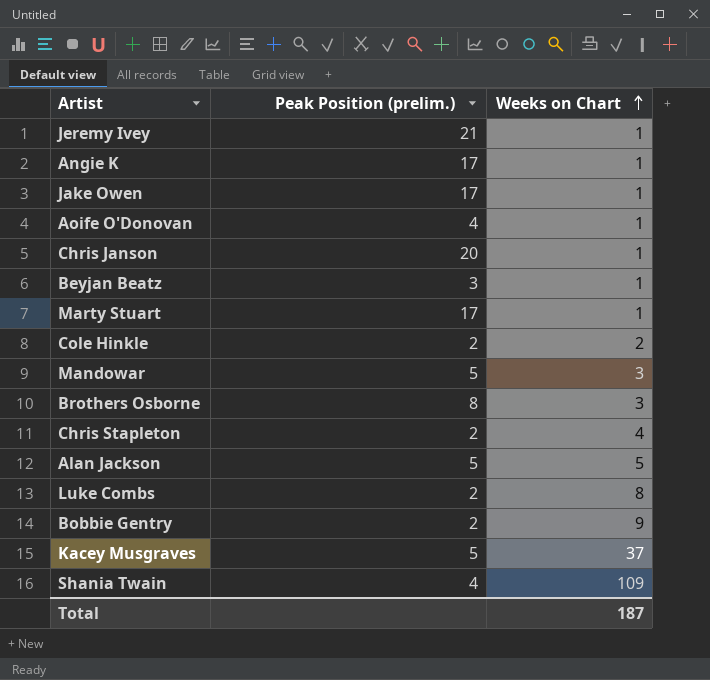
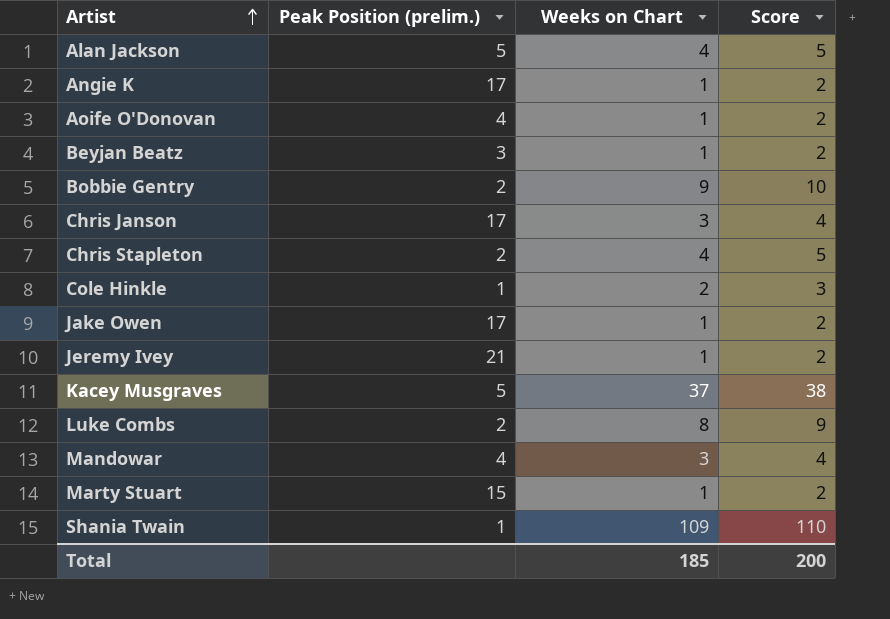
row order: Weeks on Chart ascending -> Artist ascending
column Score | formula: none -> [Weeks on Chart] + 1
row Brothers Osborne: 8 | 3 -> none
Alan Jackson | Weeks on Chart: 5 -> 4
Chris Janson | Peak Position (prelim.): 20 -> 17
Chris Janson | Weeks on Chart: 1 -> 3
Cole Hinkle | Peak Position (prelim.): 2 -> 1
Mandowar | Peak Position (prelim.): 5 -> 4
Marty Stuart | Peak Position (prelim.): 17 -> 15
Shania Twain | Peak Position (prelim.): 4 -> 1
Total | Weeks on Chart: 187 -> 185

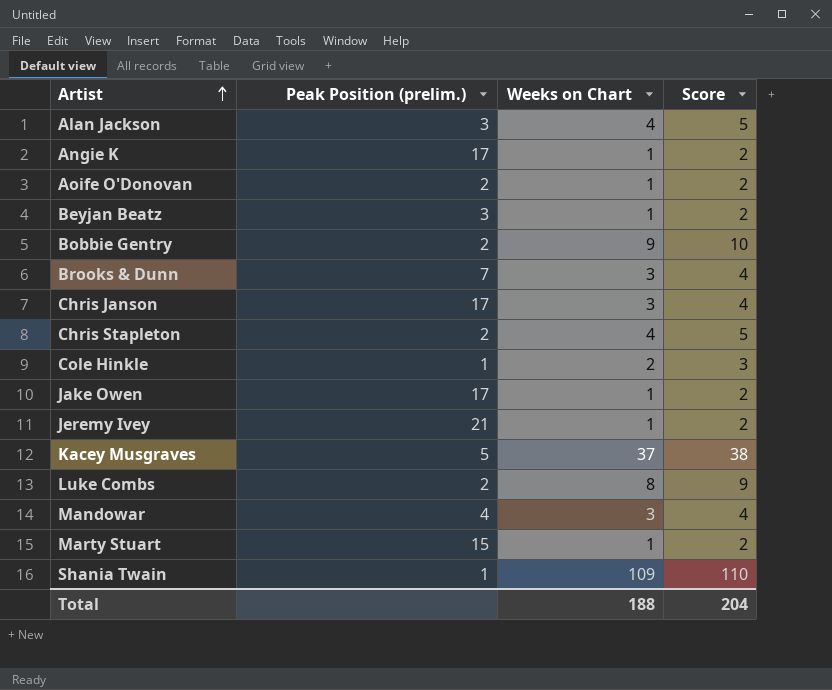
Alan Jackson | Peak Position (prelim.): 5 -> 3
Aoife O'Donovan | Peak Position (prelim.): 4 -> 2
row Brooks & Dunn: none -> 7 | 3 | 4
Total | Weeks on Chart: 185 -> 188
Total | Score: 200 -> 204

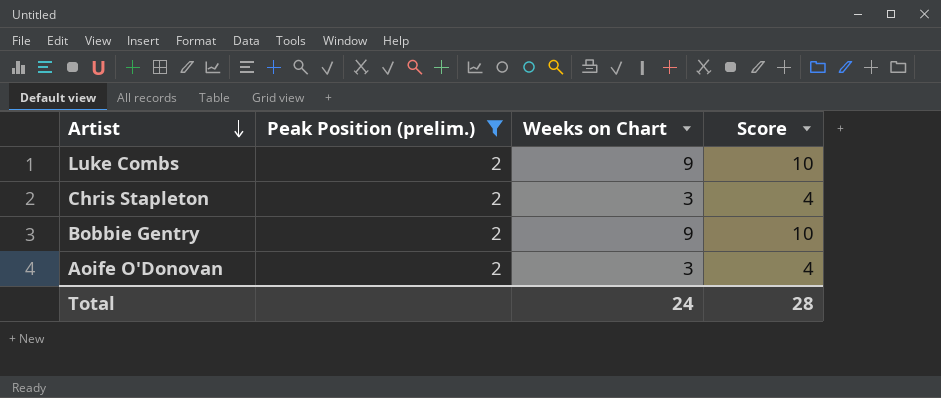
filter: none -> Peak Position (prelim.) = 2
row order: Artist ascending -> Artist descending
Luke Combs | Weeks on Chart: 8 -> 9
Luke Combs | Score: 9 -> 10
Chris Stapleton | Weeks on Chart: 4 -> 3
Chris Stapleton | Score: 5 -> 4
Aoife O'Donovan | Weeks on Chart: 1 -> 3
Aoife O'Donovan | Score: 2 -> 4
Total | Weeks on Chart: 188 -> 24
Total | Score: 204 -> 28

